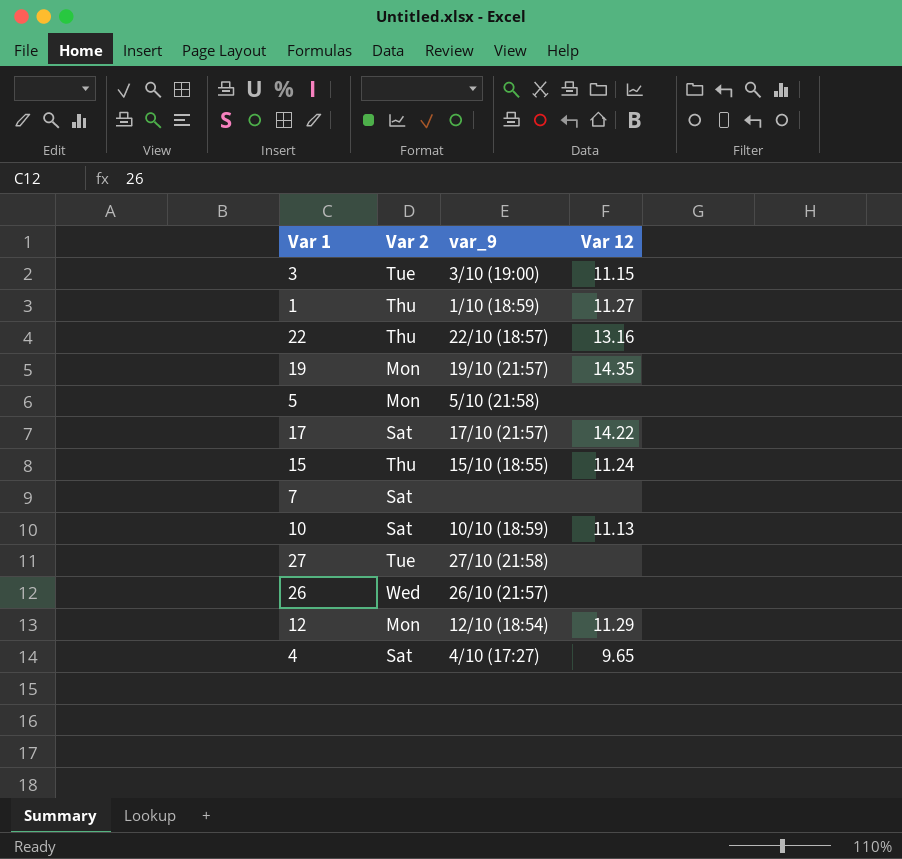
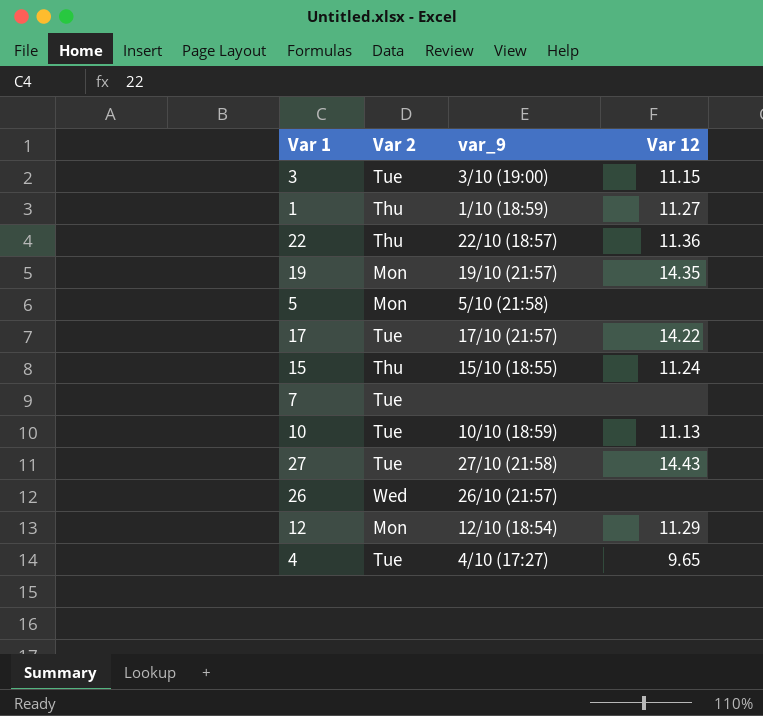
22 | Var 12: 13.16 -> 11.36
17 | Var 2: Sat -> Tue
7 | Var 2: Sat -> Tue
10 | Var 2: Sat -> Tue
27 | Var 12: none -> 14.43
4 | Var 2: Sat -> Tue

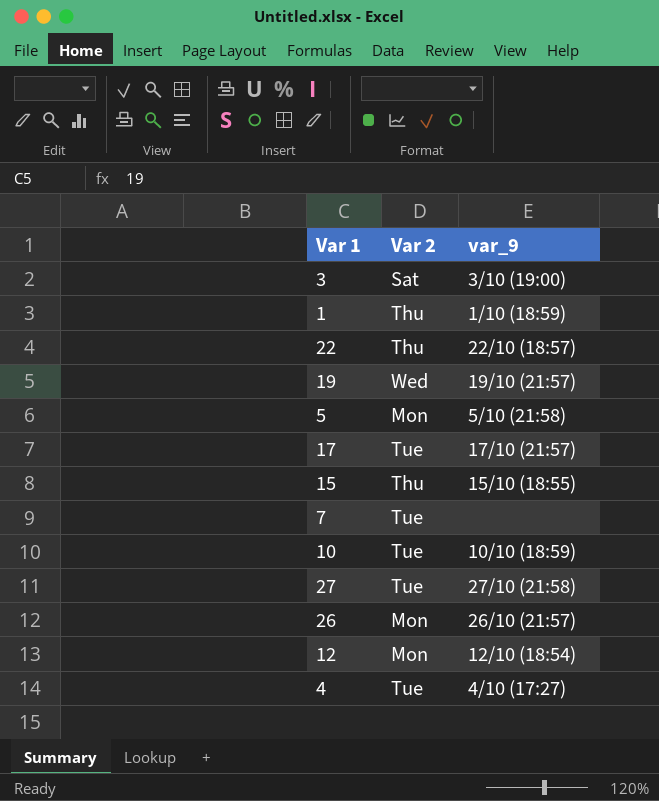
column Var 12 | position: 4 -> none
3 | Var 2: Tue -> Sat
19 | Var 2: Mon -> Wed
26 | Var 2: Wed -> Mon

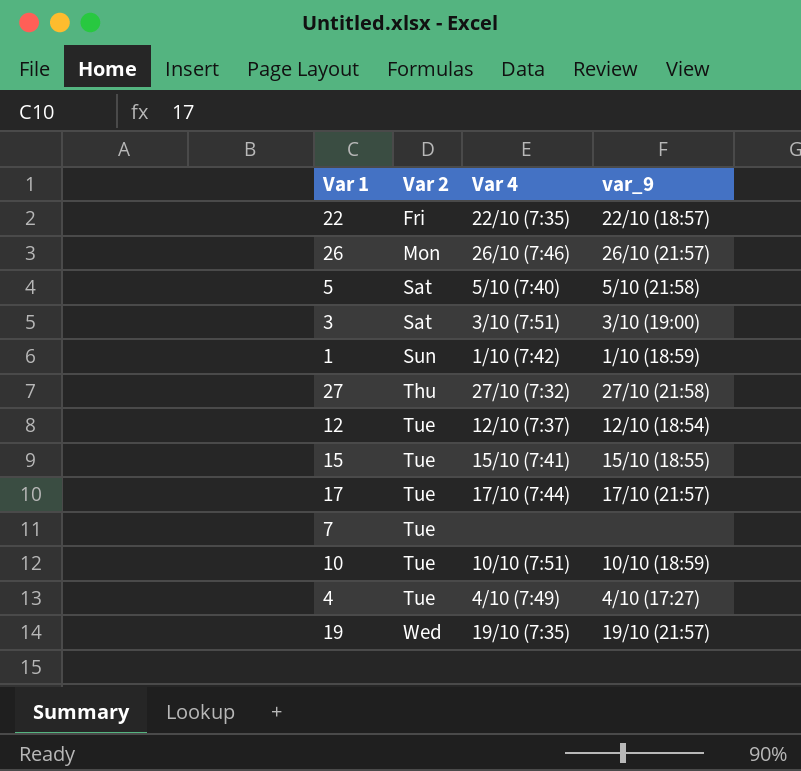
row order: none -> Var 2 ascending
column Var 4 | position: none -> 3
22 | Var 2: Thu -> Fri
5 | Var 2: Mon -> Sat
1 | Var 2: Thu -> Sun
27 | Var 2: Tue -> Thu
12 | Var 2: Mon -> Tue
15 | Var 2: Thu -> Tue

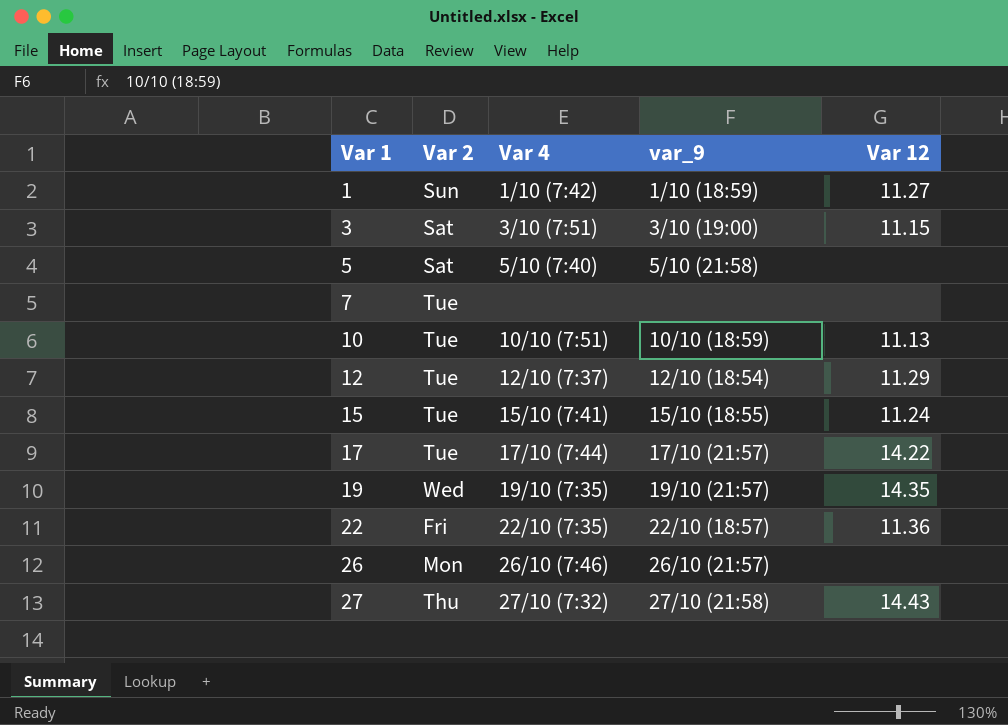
row order: Var 2 ascending -> Var 1 ascending
column Var 12 | position: none -> 5
row 4: Tue | 4/10 (7:49) | 4/10 (17:27) -> none

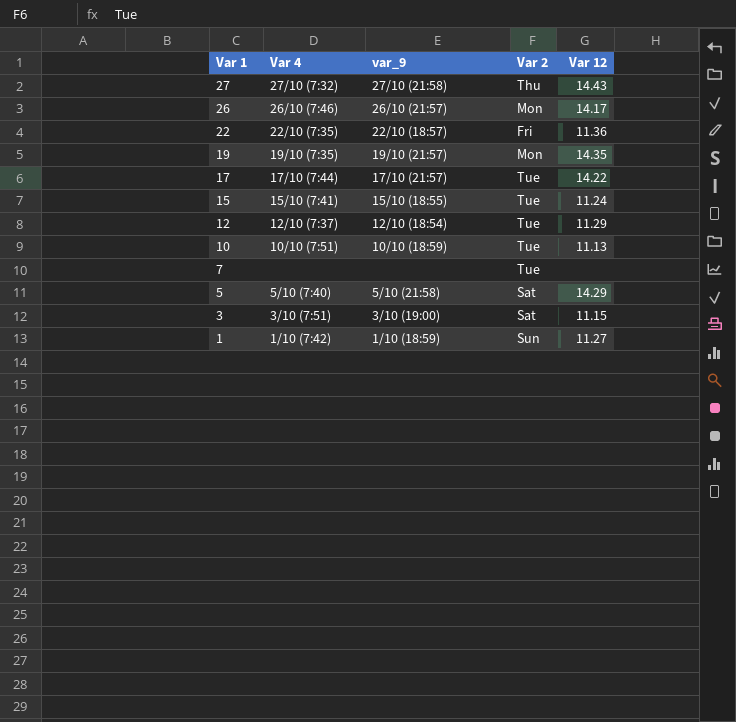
row order: Var 1 ascending -> Var 1 descending
column Var 2 | position: 2 -> 4
26 | Var 12: none -> 14.17
19 | Var 2: Wed -> Mon
5 | Var 12: none -> 14.29

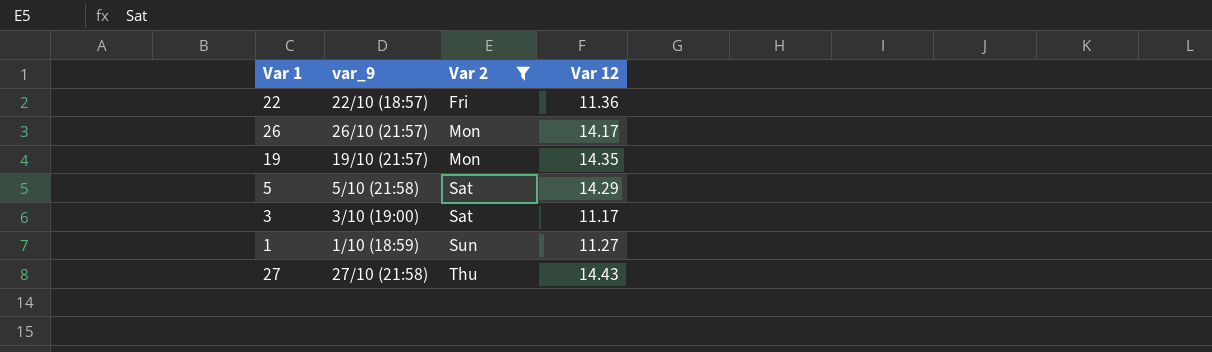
filter: none -> Var 2 != Tue
row order: Var 1 descending -> Var 2 ascending
column Var 4 | position: 2 -> none
3 | Var 12: 11.15 -> 11.17

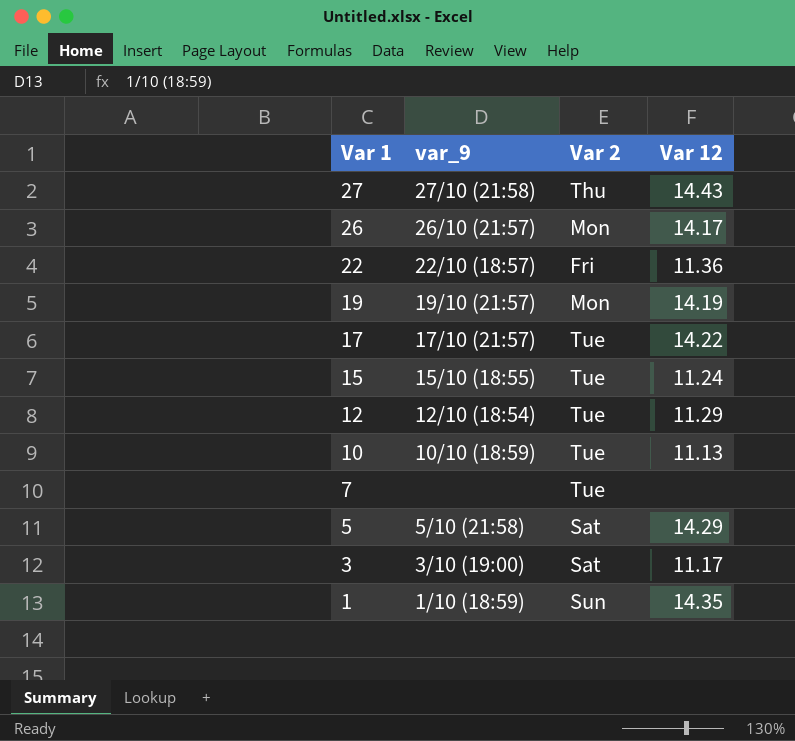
filter: Var 2 != Tue -> none
row order: Var 2 ascending -> Var 1 descending
19 | Var 12: 14.35 -> 14.19
1 | Var 12: 11.27 -> 14.35

